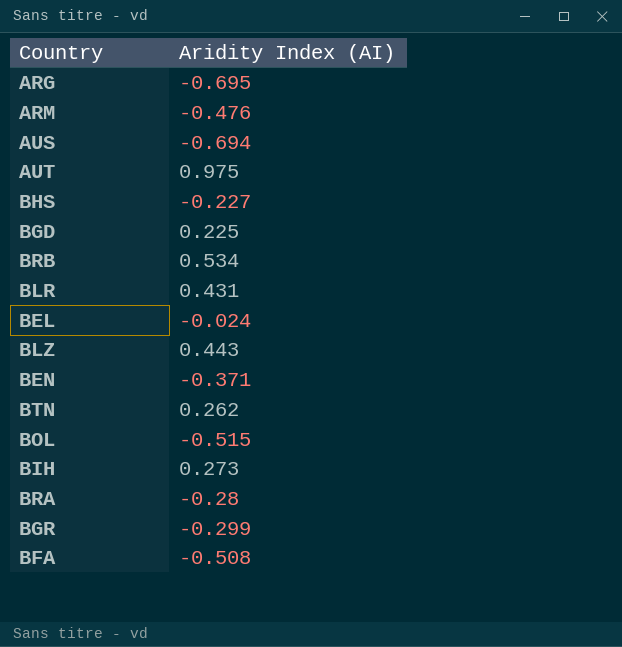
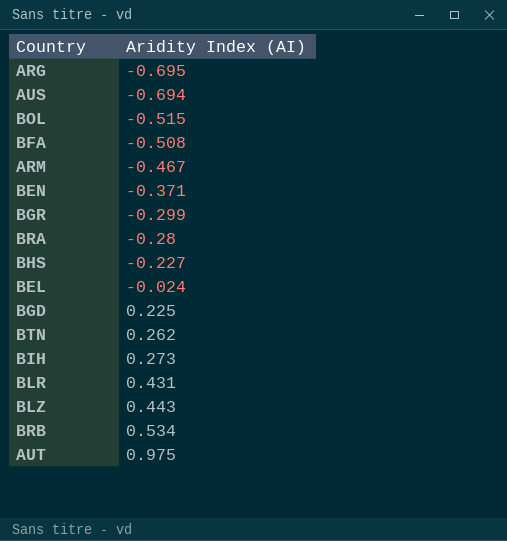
row order: none -> Aridity Index (AI) ascending
ARM | Aridity Index (AI): -0.476 -> -0.467

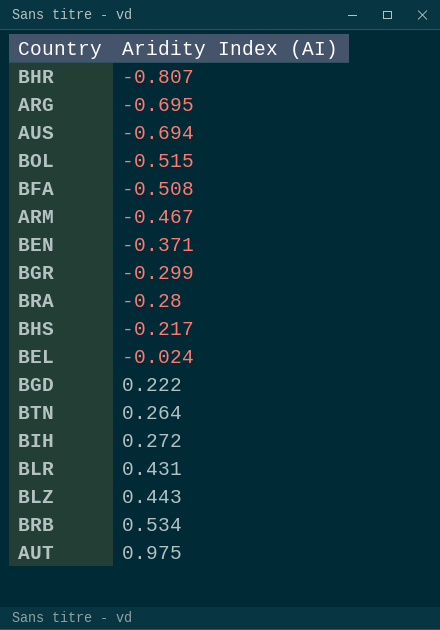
row BHR: none -> -0.807
BHS | Aridity Index (AI): -0.227 -> -0.217
BGD | Aridity Index (AI): 0.225 -> 0.222
BTN | Aridity Index (AI): 0.262 -> 0.264
BIH | Aridity Index (AI): 0.273 -> 0.272

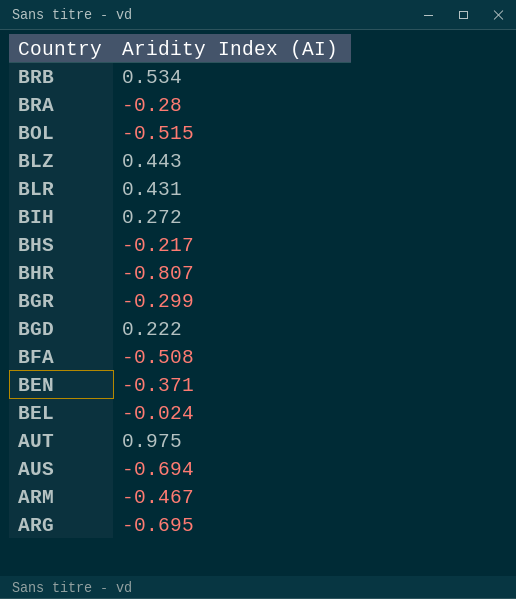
row order: Aridity Index (AI) ascending -> Country descending
row BTN: 0.264 -> none

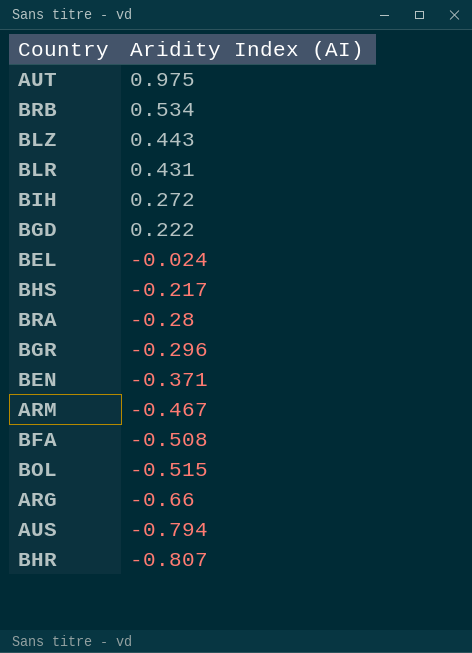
row order: Country descending -> Aridity Index (AI) descending
BGR | Aridity Index (AI): -0.299 -> -0.296
ARG | Aridity Index (AI): -0.695 -> -0.66
AUS | Aridity Index (AI): -0.694 -> -0.794

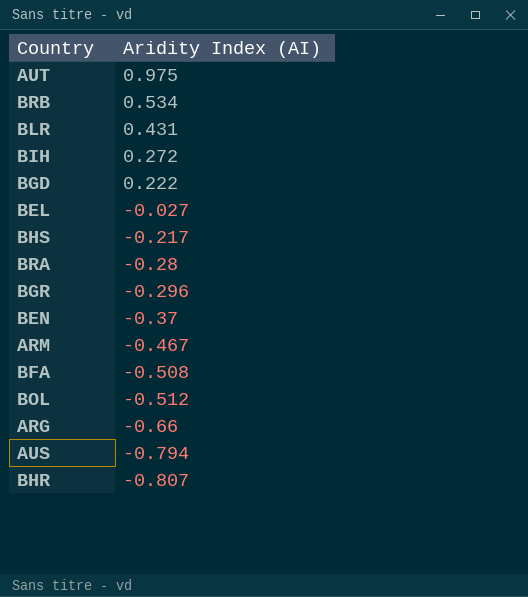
row BLZ: 0.443 -> none
BEL | Aridity Index (AI): -0.024 -> -0.027
BEN | Aridity Index (AI): -0.371 -> -0.37
BOL | Aridity Index (AI): -0.515 -> -0.512

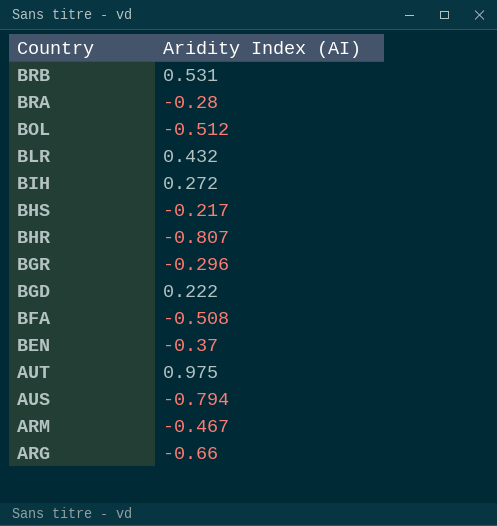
row order: Aridity Index (AI) descending -> Country descending
row BEL: -0.027 -> none
BRB | Aridity Index (AI): 0.534 -> 0.531
BLR | Aridity Index (AI): 0.431 -> 0.432

